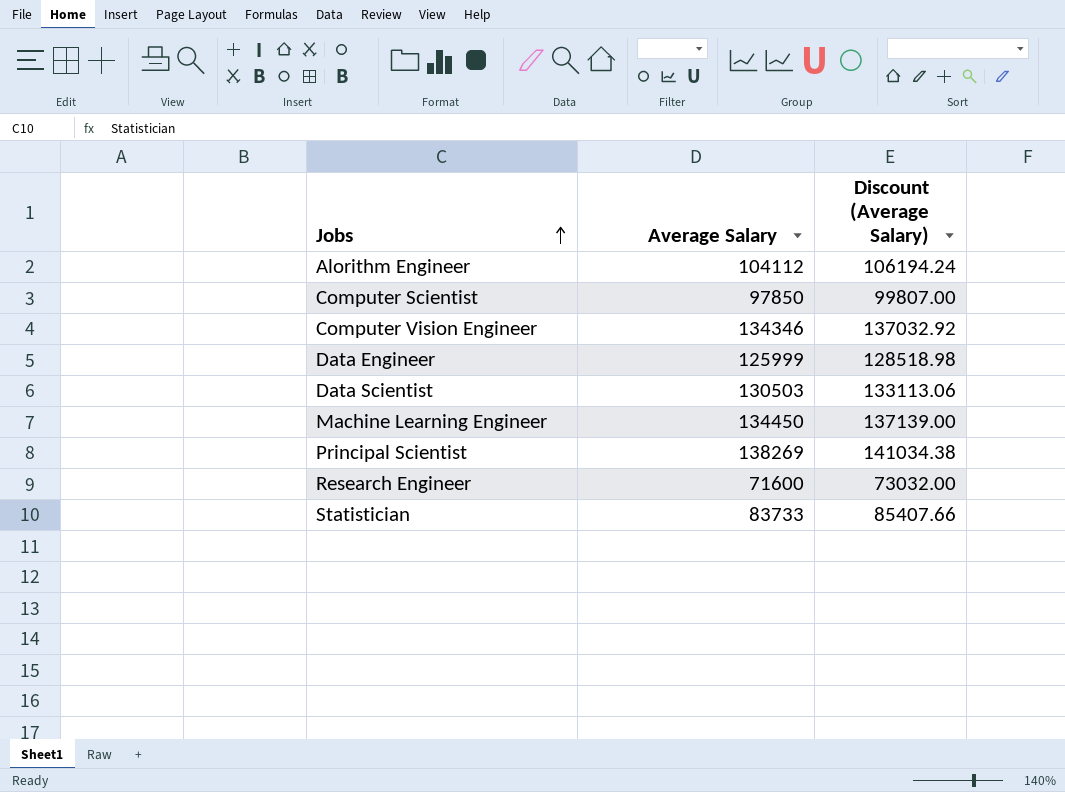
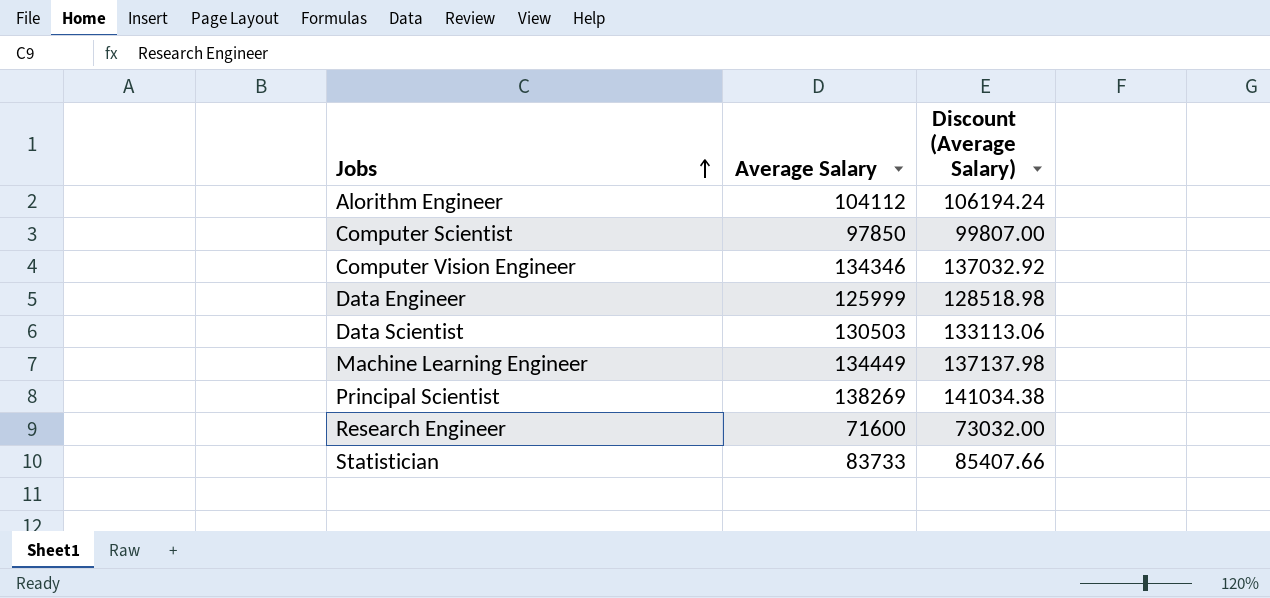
Machine Learning Engineer | Average Salary: 134450 -> 134449
Machine Learning Engineer | Discount (Average Salary): 137139.00 -> 137137.98

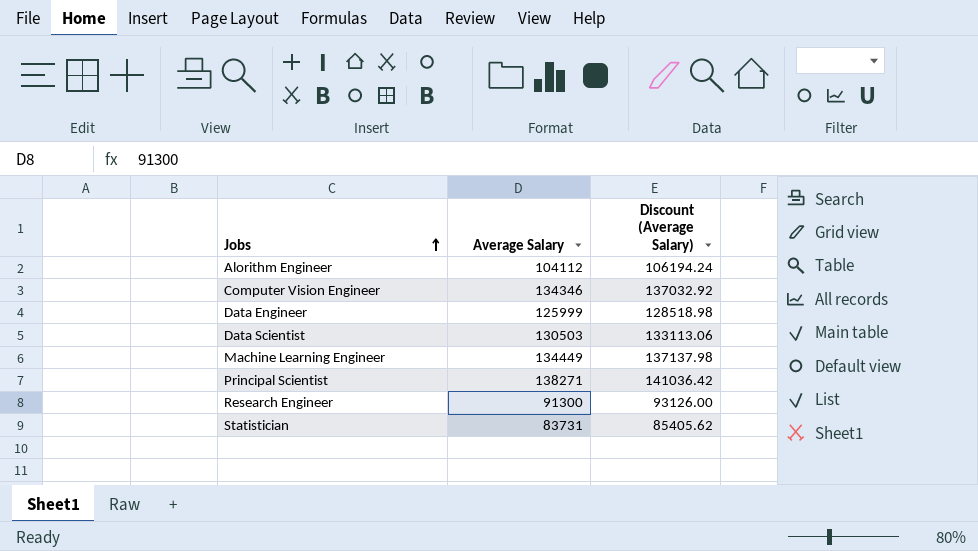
row Computer Scientist: 97850 | 99807.00 -> none
Principal Scientist | Average Salary: 138269 -> 138271
Principal Scientist | Discount (Average Salary): 141034.38 -> 141036.42
Research Engineer | Average Salary: 71600 -> 91300
Research Engineer | Discount (Average Salary): 73032.00 -> 93126.00
Statistician | Average Salary: 83733 -> 83731
Statistician | Discount (Average Salary): 85407.66 -> 85405.62

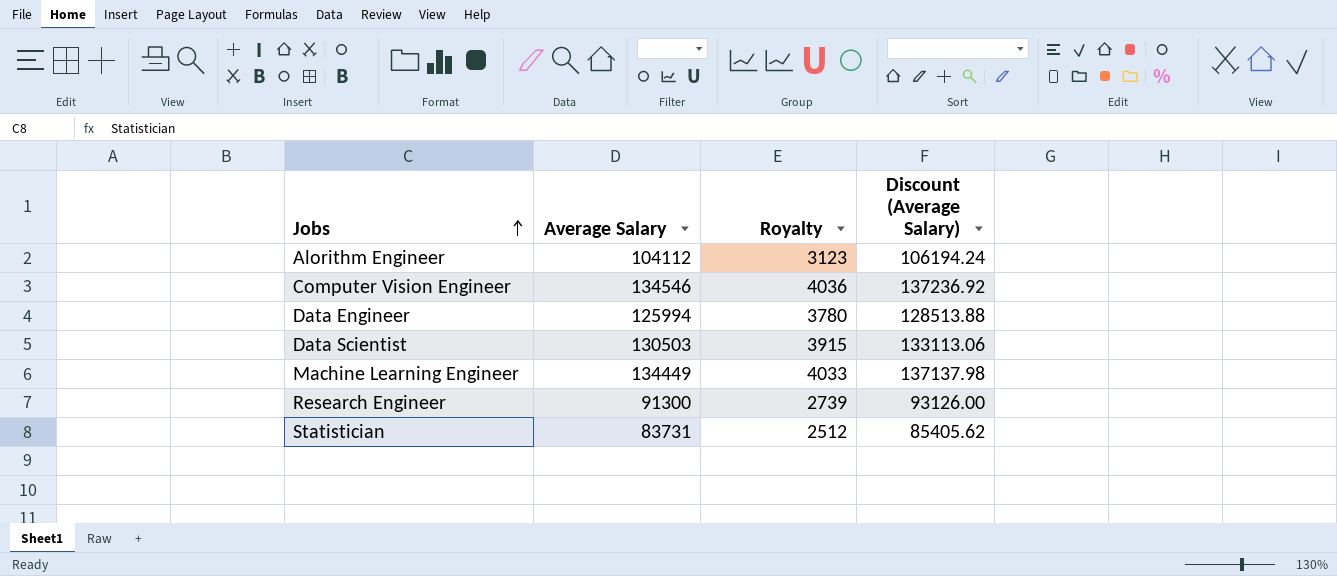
column Royalty | formula: none -> [Average Salary] * 0.03
row Principal Scientist: 138271 | 141036.42 -> none
Computer Vision Engineer | Average Salary: 134346 -> 134546
Computer Vision Engineer | Discount (Average Salary): 137032.92 -> 137236.92
Data Engineer | Average Salary: 125999 -> 125994
Data Engineer | Discount (Average Salary): 128518.98 -> 128513.88

